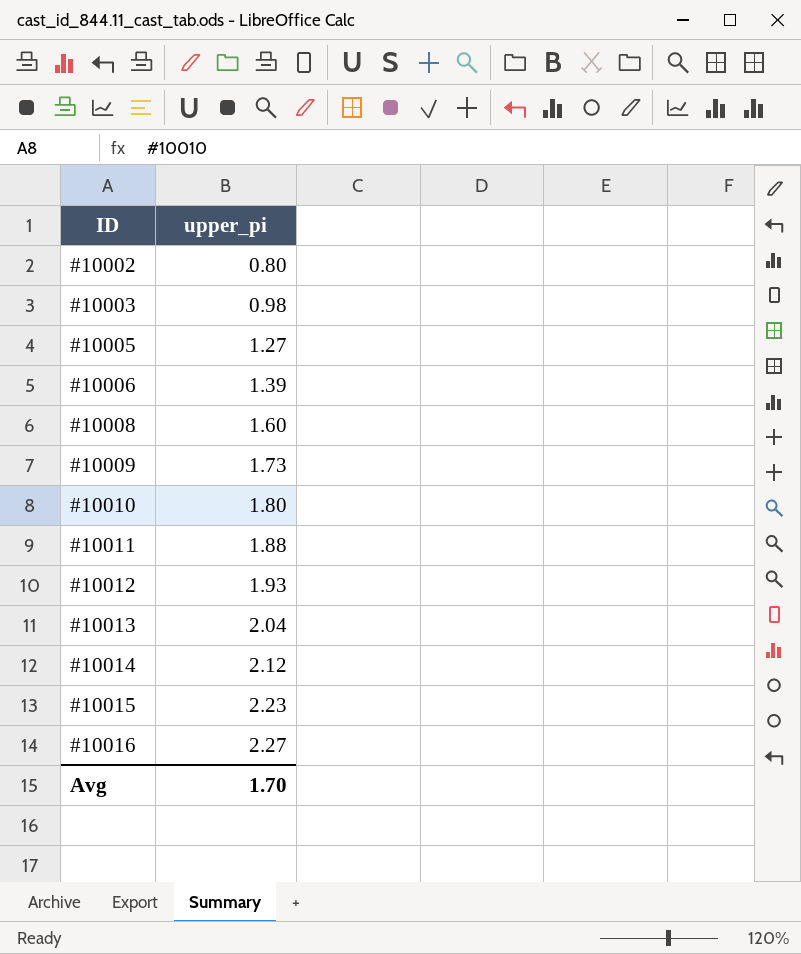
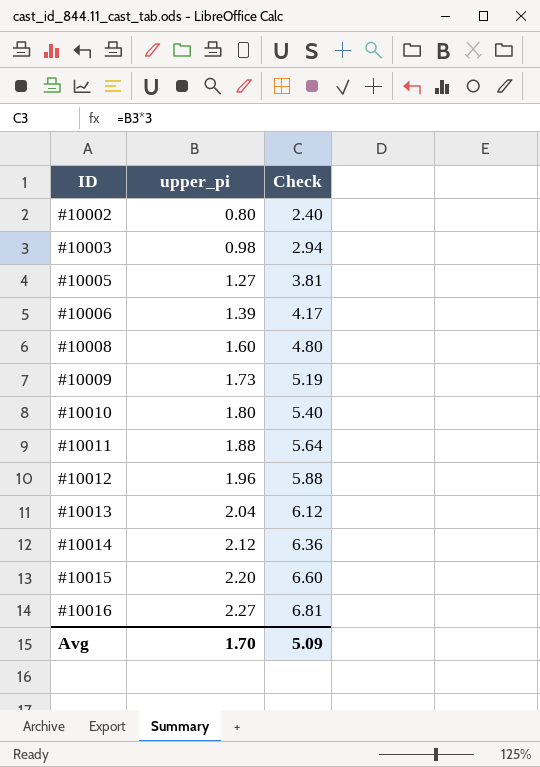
column Check | formula: none -> [upper_pi] * 3
#10012 | upper_pi: 1.93 -> 1.96
#10015 | upper_pi: 2.23 -> 2.20

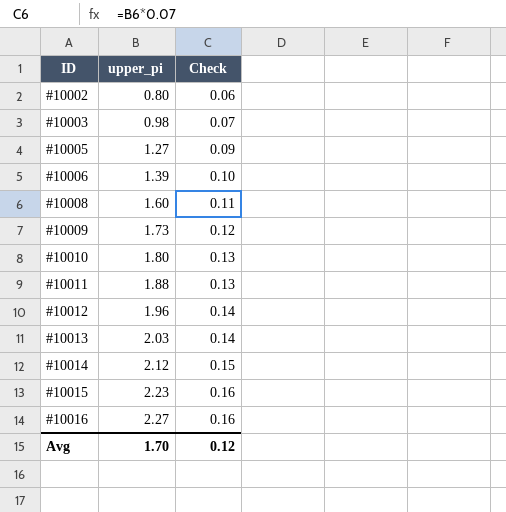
column Check | formula: [upper_pi] * 3 -> [upper_pi] * 0.07
#10013 | upper_pi: 2.04 -> 2.03
#10015 | upper_pi: 2.20 -> 2.23
Avg | Check: 5.09 -> 0.12

